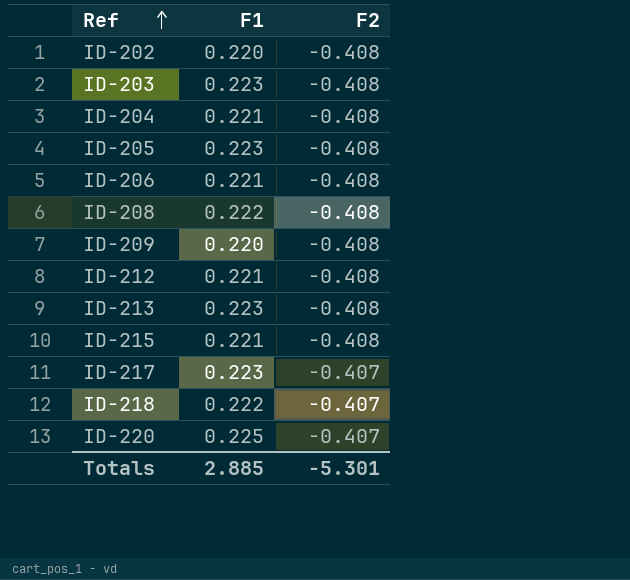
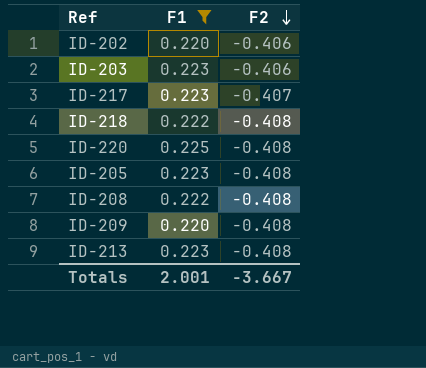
filter: none -> F1 != 0.221
row order: Ref ascending -> F2 descending
ID-202 | F2: -0.408 -> -0.406
ID-203 | F2: -0.408 -> -0.406
ID-218 | F2: -0.407 -> -0.408
ID-220 | F2: -0.407 -> -0.408
Totals | F1: 2.885 -> 2.001
Totals | F2: -5.301 -> -3.667

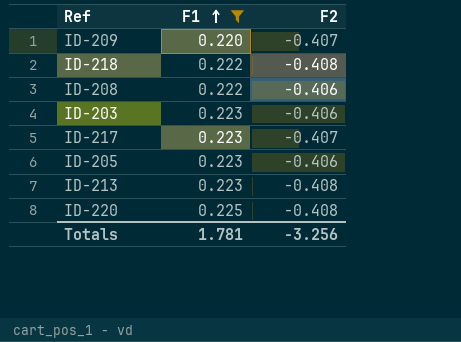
row order: F2 descending -> F1 ascending
row ID-202: 0.220 | -0.406 -> none
ID-209 | F2: -0.408 -> -0.407
ID-208 | F2: -0.408 -> -0.406
ID-205 | F2: -0.408 -> -0.406
Totals | F1: 2.001 -> 1.781
Totals | F2: -3.667 -> -3.256

